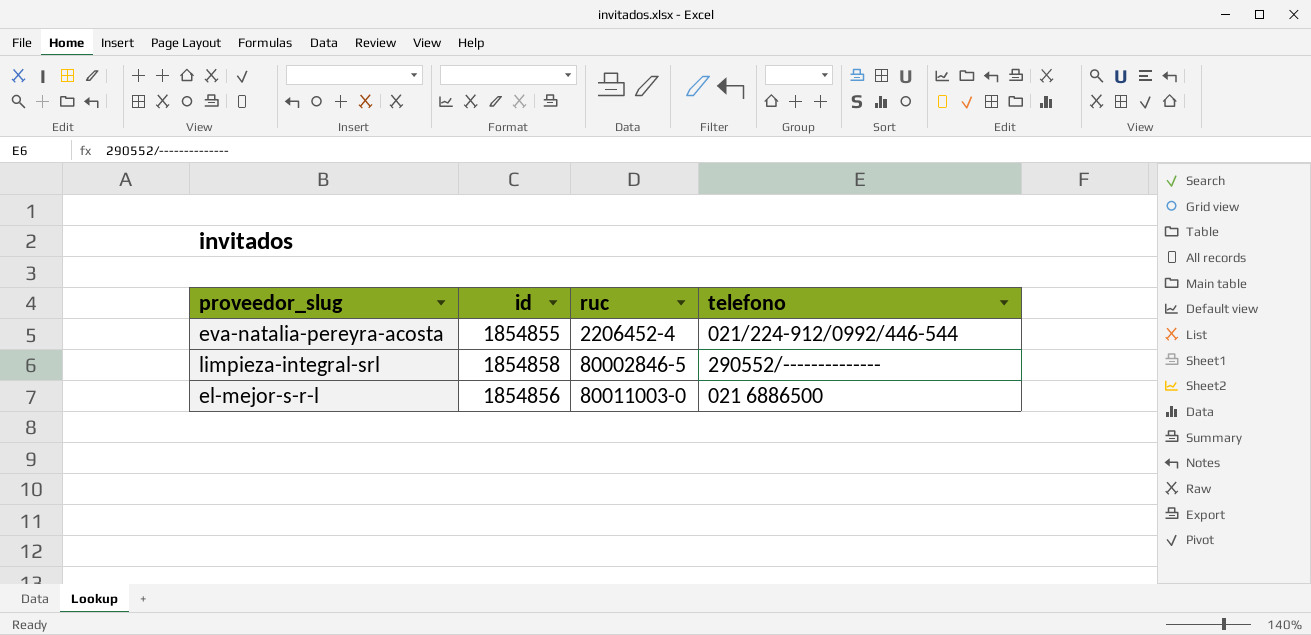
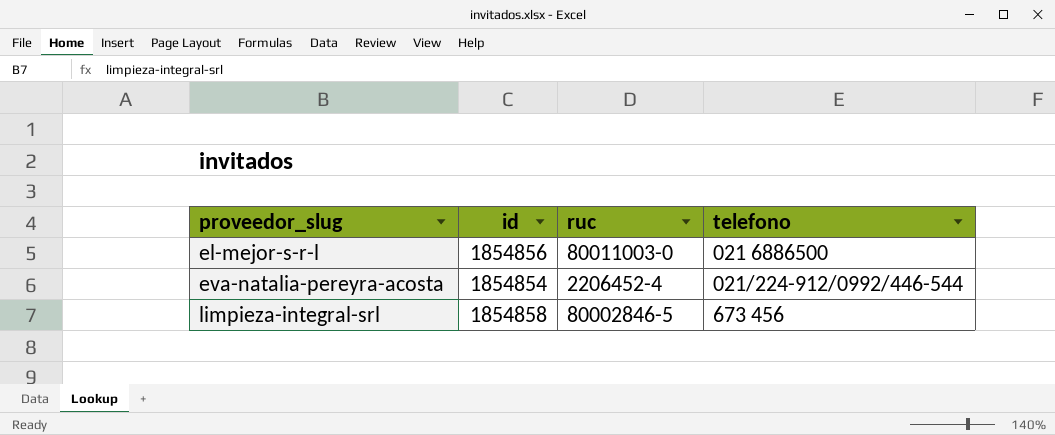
row order: ruc ascending -> proveedor_slug ascending
eva-natalia-pereyra-acosta | id: 1854855 -> 1854854
limpieza-integral-srl | telefono: 290552/-------------- -> 673 456

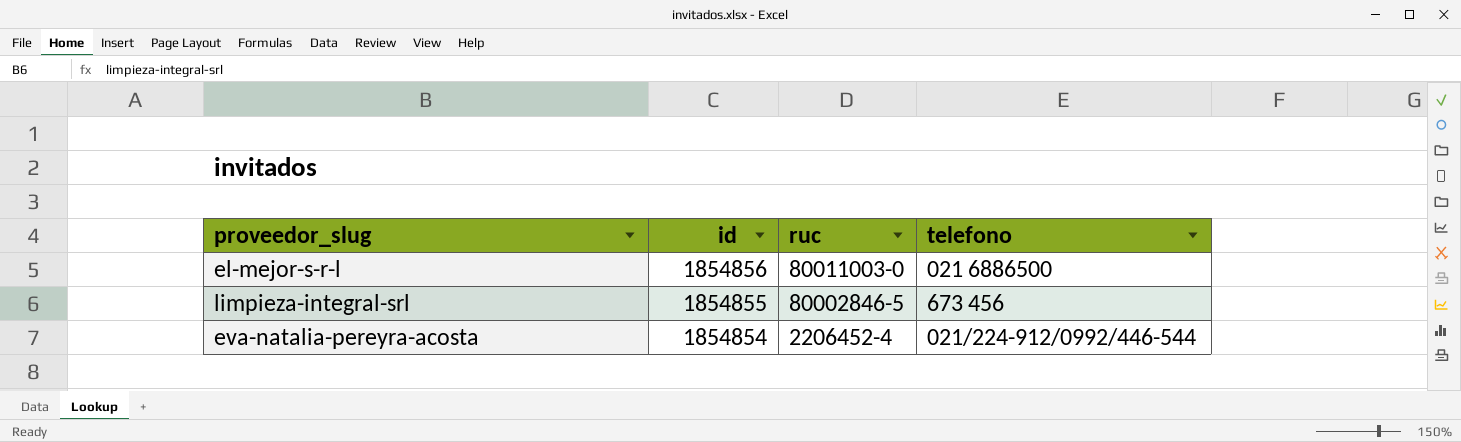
row order: proveedor_slug ascending -> id descending
limpieza-integral-srl | id: 1854858 -> 1854855

